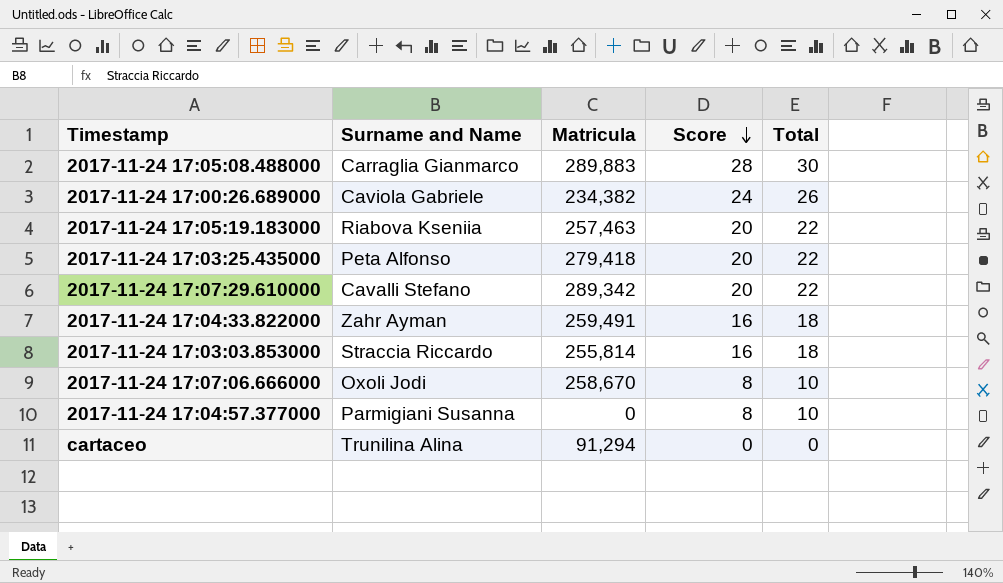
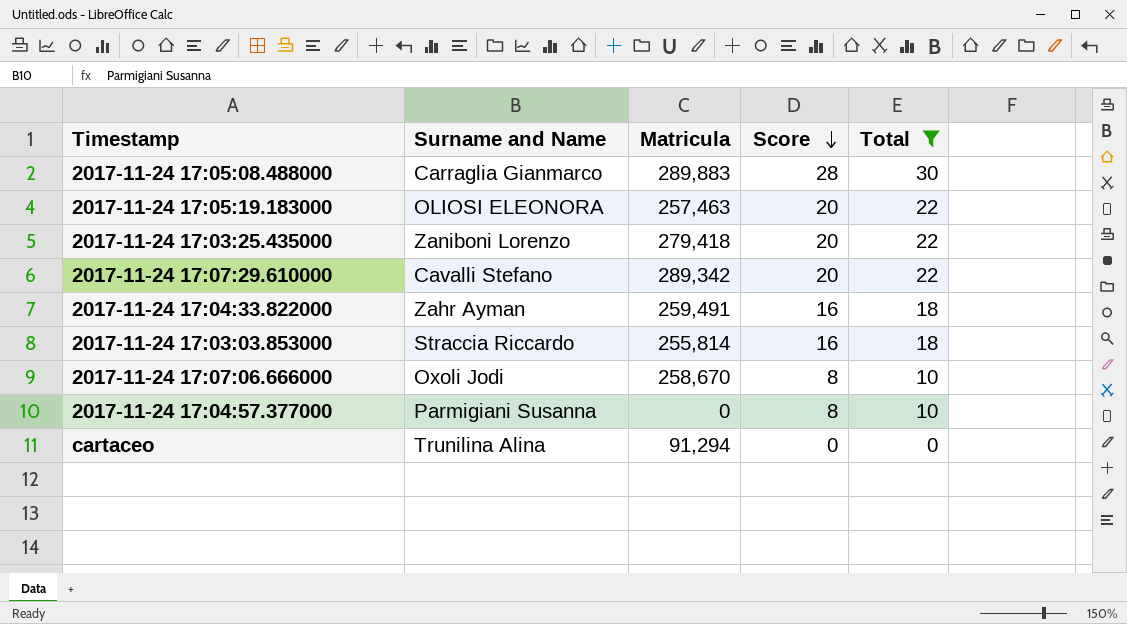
filter: none -> Total != 26
2017-11-24 17:05:19.183000 | Surname and Name: Riabova Kseniia -> OLIOSI ELEONORA
2017-11-24 17:03:25.435000 | Surname and Name: Peta Alfonso -> Zaniboni Lorenzo

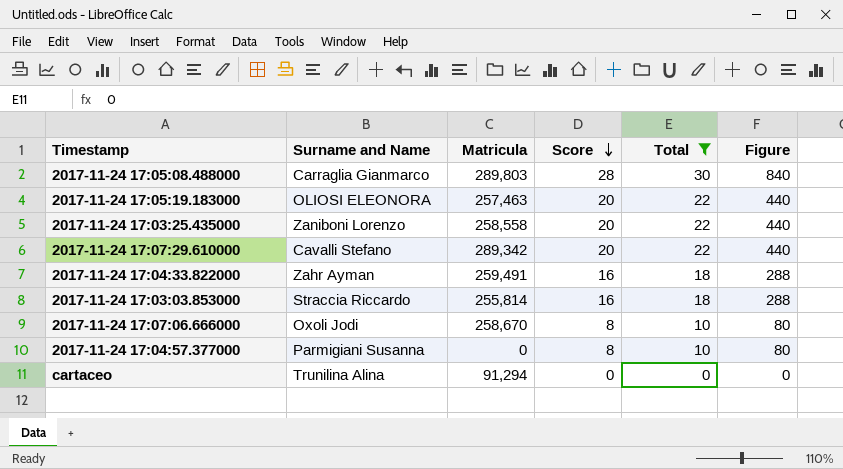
column Figure | formula: none -> [Score] * [Total]
2017-11-24 17:05:08.488000 | Matricula: 289,883 -> 289,803
2017-11-24 17:03:25.435000 | Matricula: 279,418 -> 258,558

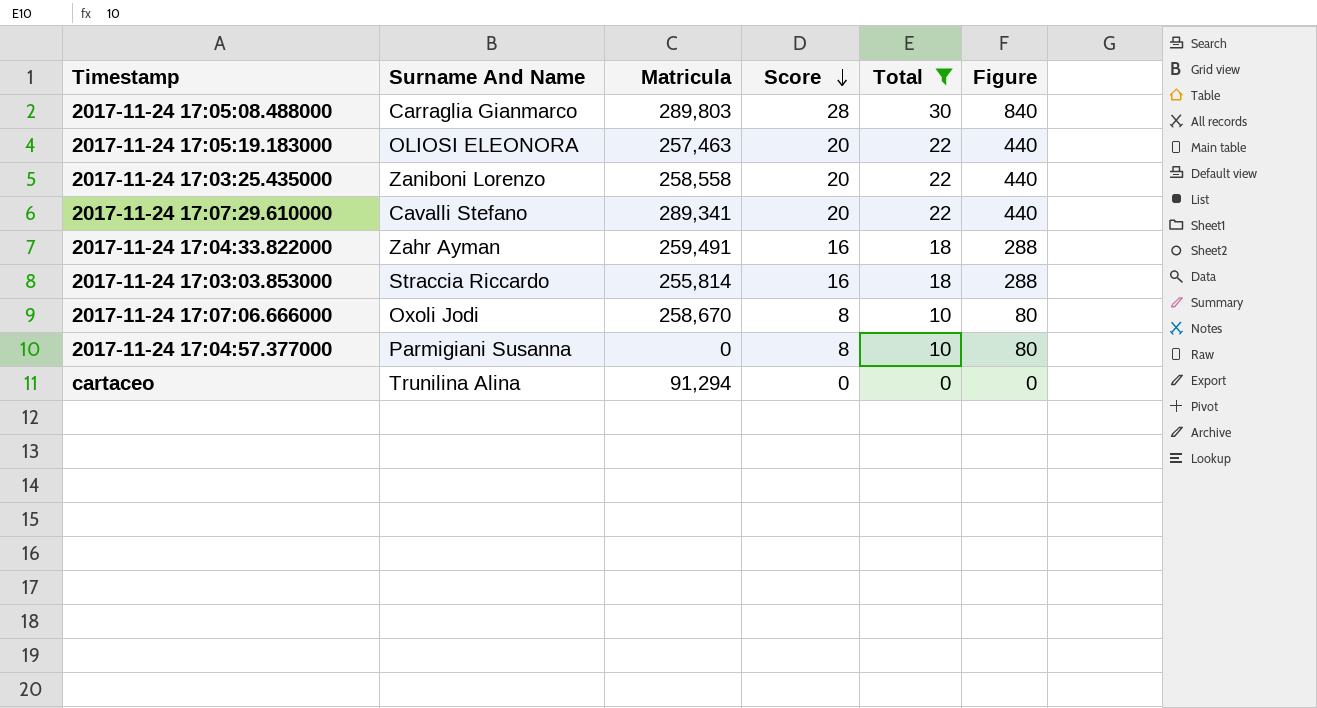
column name: Surname and Name -> Surname And Name
2017-11-24 17:07:29.610000 | Matricula: 289,342 -> 289,341

